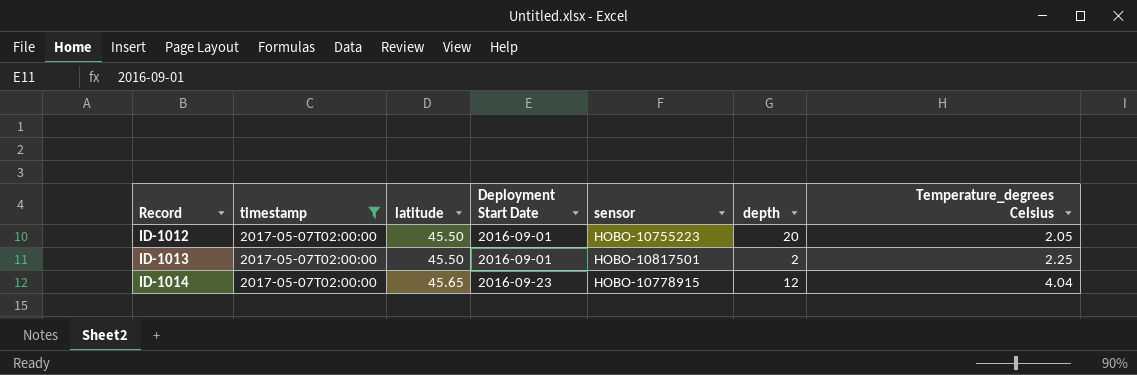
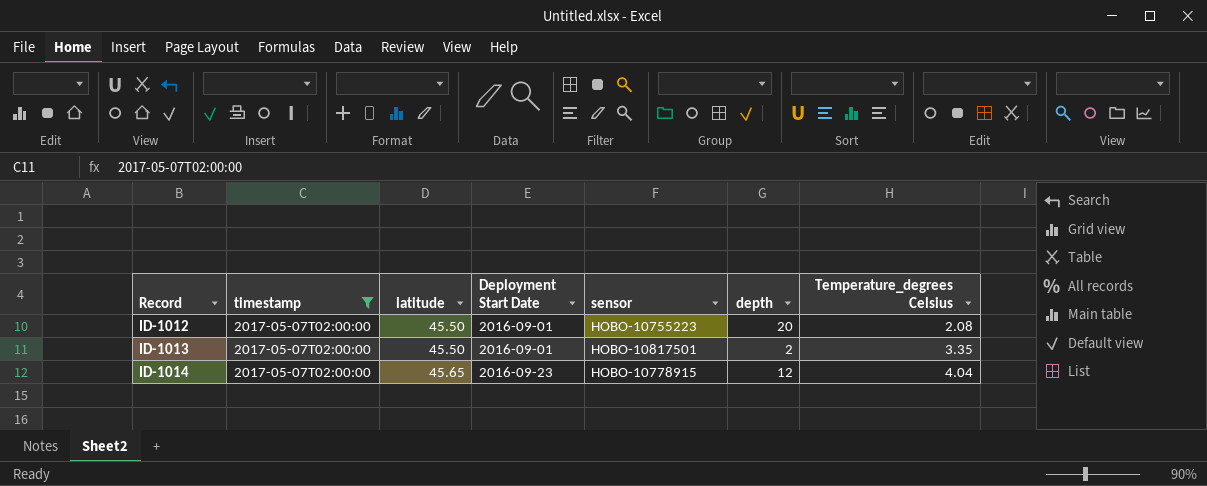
ID-1012 | Temperature_degrees Celsius: 2.05 -> 2.08
ID-1013 | Temperature_degrees Celsius: 2.25 -> 3.35

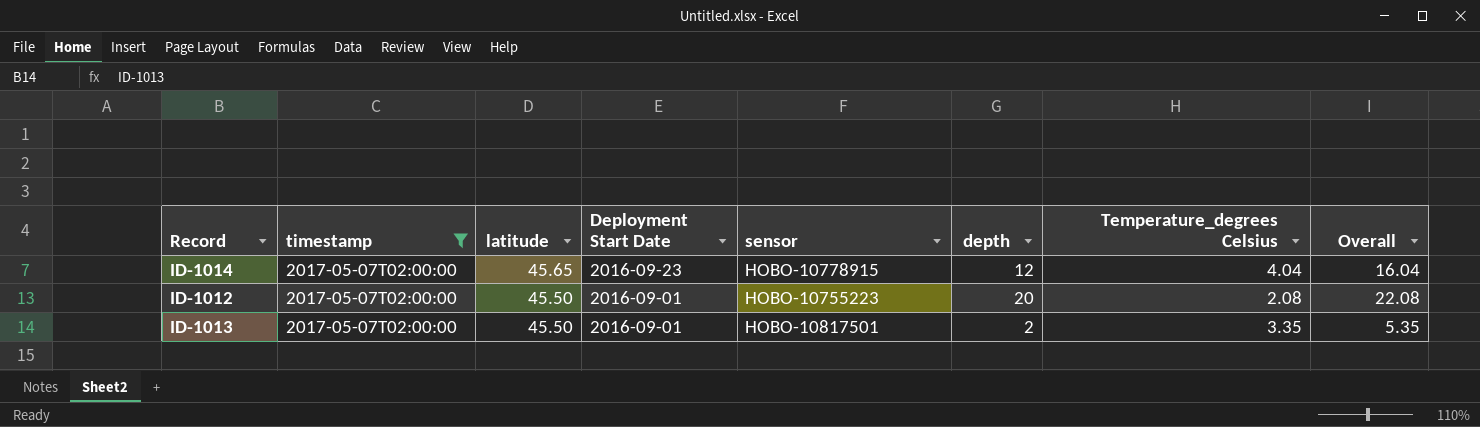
row order: Record ascending -> latitude descending
column Overall | formula: none -> [depth] + [Temperature_degrees Celsius]

